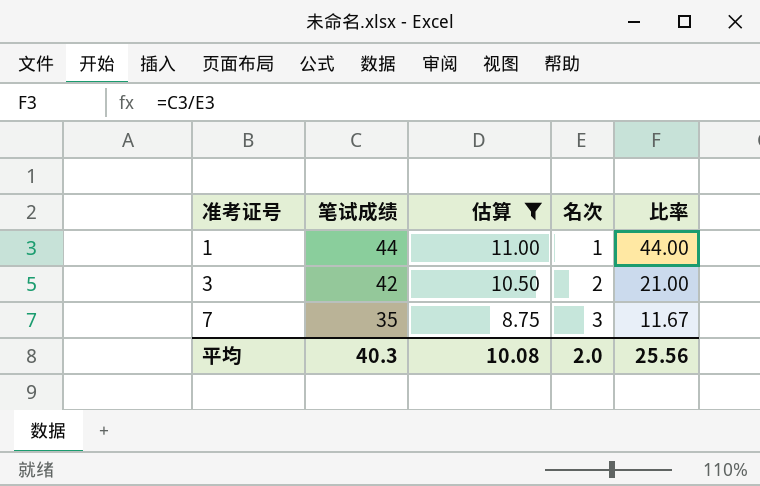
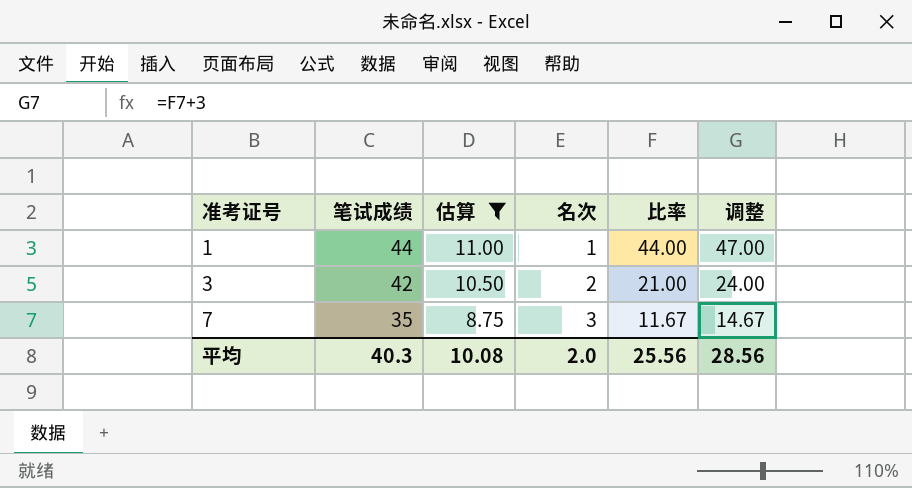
column 调整 | formula: none -> [比率] + 3

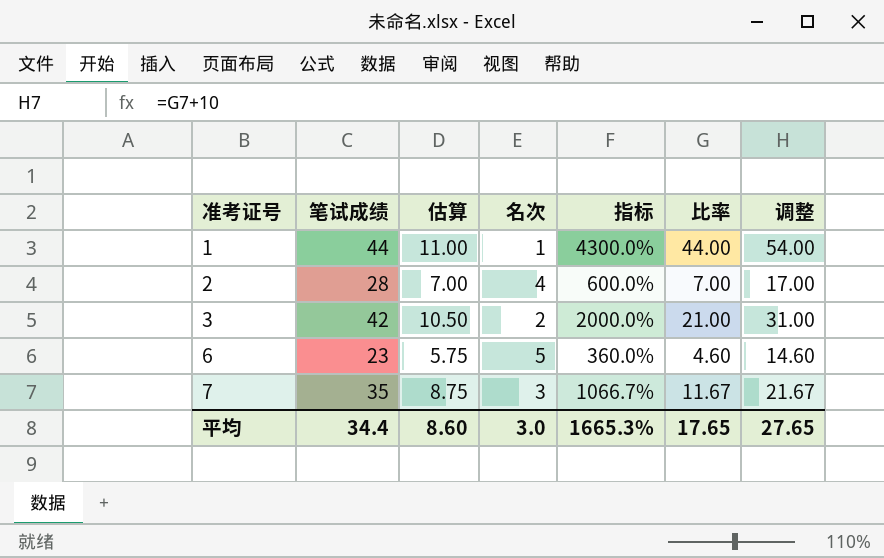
filter: 估算 >= 8.75 -> none
column 指标 | formula: none -> ([笔试成绩] - [名次]) / [名次]
column 调整 | formula: [比率] + 3 -> [比率] + 10
平均 | 笔试成绩: 40.3 -> 34.4
平均 | 估算: 10.08 -> 8.60
平均 | 名次: 2.0 -> 3.0
平均 | 比率: 25.56 -> 17.65
平均 | 调整: 28.56 -> 27.65

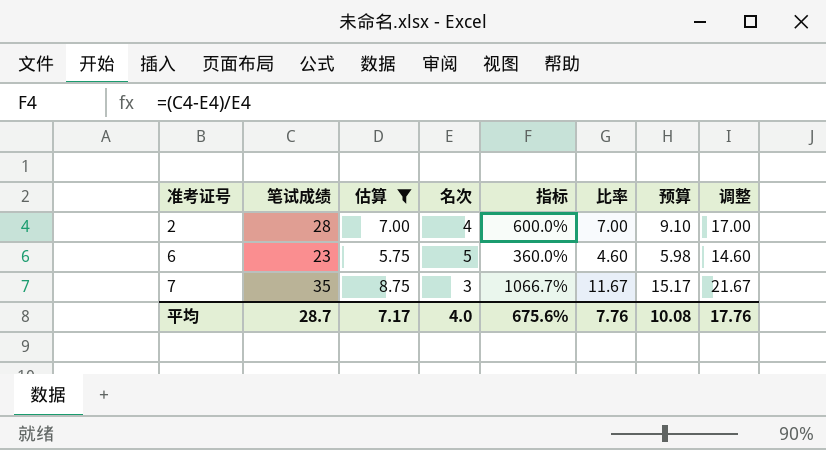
filter: none -> 估算 <= 8.75
column 预算 | formula: none -> [比率] * 1.3
平均 | 笔试成绩: 34.4 -> 28.7
平均 | 估算: 8.60 -> 7.17
平均 | 名次: 3.0 -> 4.0
平均 | 指标: 1665.3% -> 675.6%
平均 | 比率: 17.65 -> 7.76
平均 | 调整: 27.65 -> 17.76

